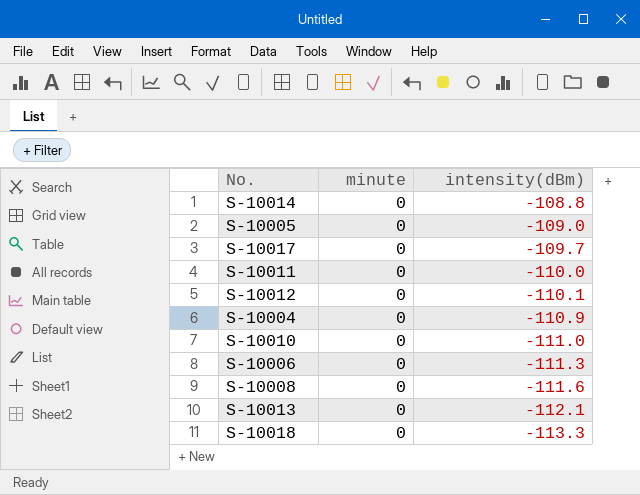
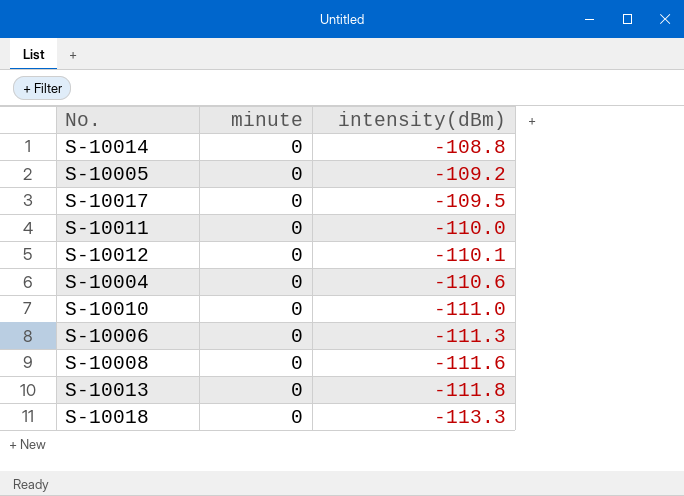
S-10005 | intensity(dBm): -109.0 -> -109.2
S-10017 | intensity(dBm): -109.7 -> -109.5
S-10004 | intensity(dBm): -110.9 -> -110.6
S-10013 | intensity(dBm): -112.1 -> -111.8

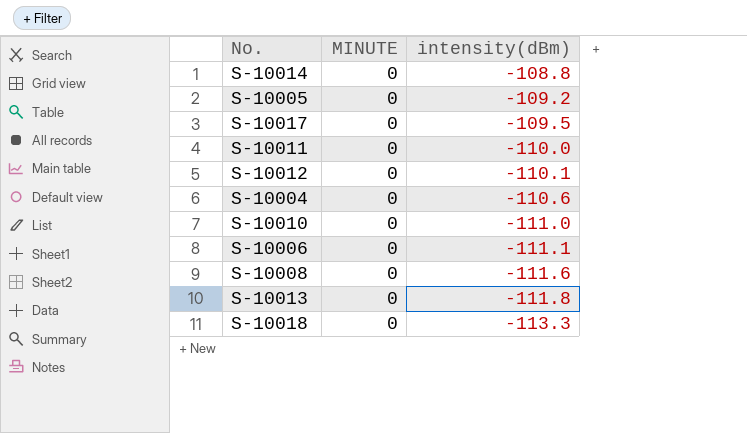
column name: minute -> MINUTE
S-10006 | intensity(dBm): -111.3 -> -111.1

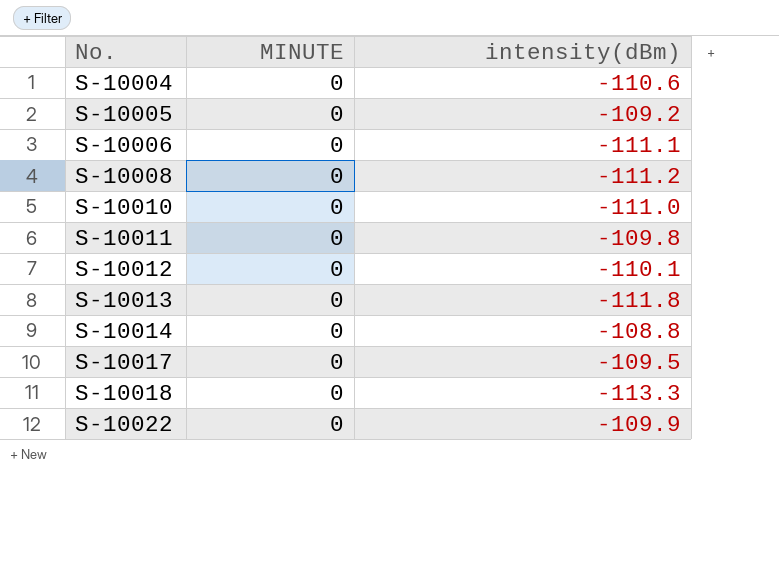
row order: intensity(dBm) descending -> No. ascending
S-10008 | intensity(dBm): -111.6 -> -111.2
S-10011 | intensity(dBm): -110.0 -> -109.8
row S-10022: none -> 0 | -109.9

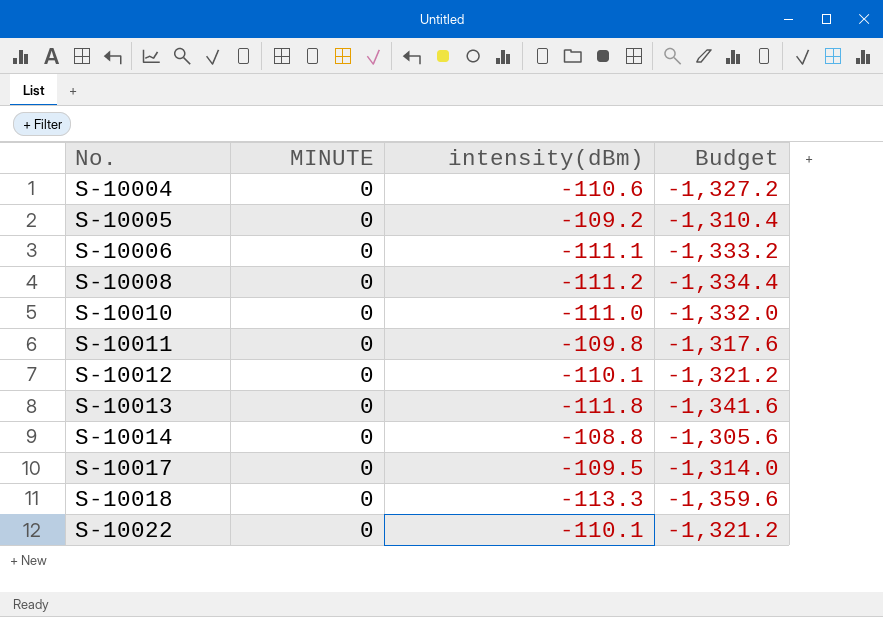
column Budget | formula: none -> [intensity(dBm)] * 12
S-10022 | intensity(dBm): -109.9 -> -110.1

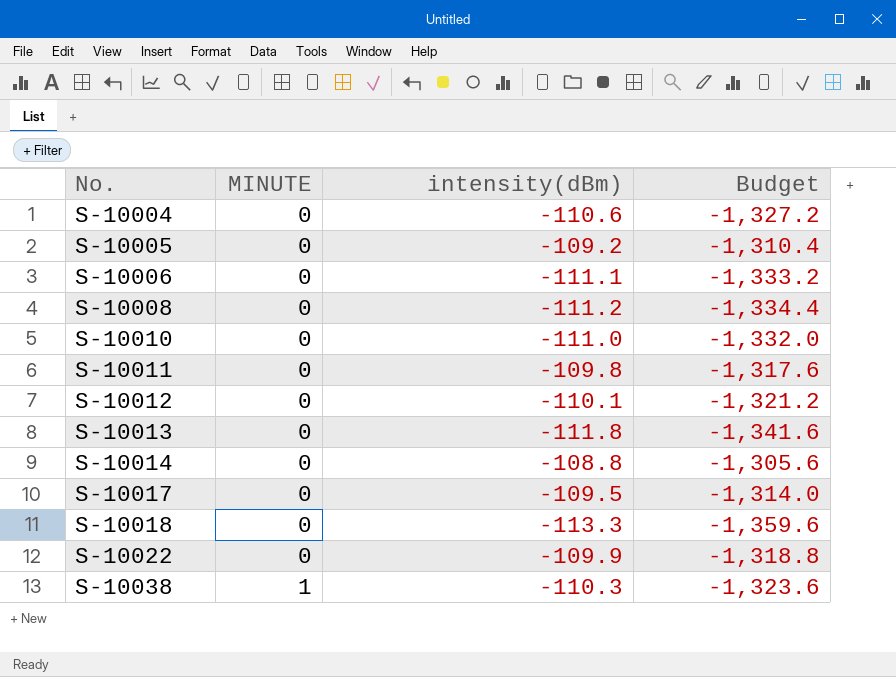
S-10022 | intensity(dBm): -110.1 -> -109.9
S-10022 | Budget: -1,321.2 -> -1,318.8
row S-10038: none -> 1 | -110.3 | -1,323.6

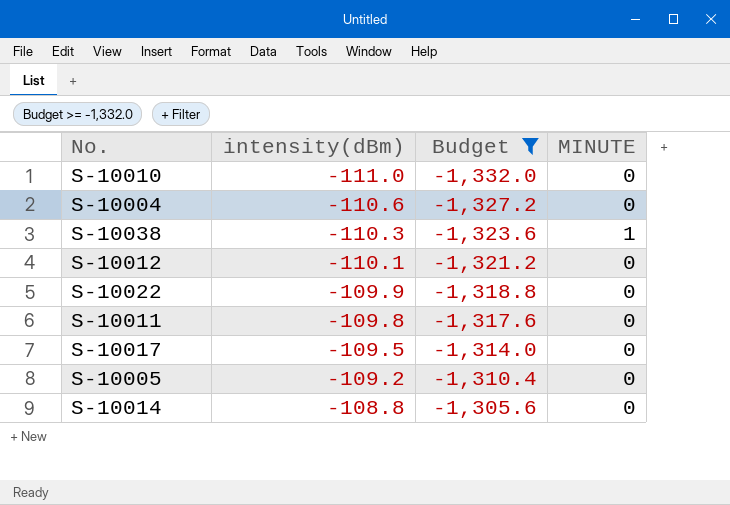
filter: none -> Budget >= -1,332.0
row order: No. ascending -> intensity(dBm) ascending
column MINUTE | position: 2 -> 4

